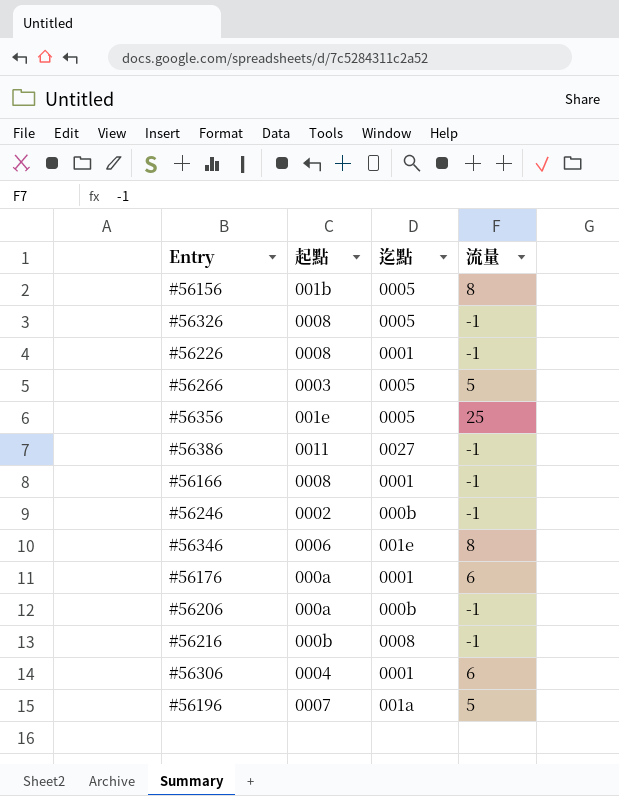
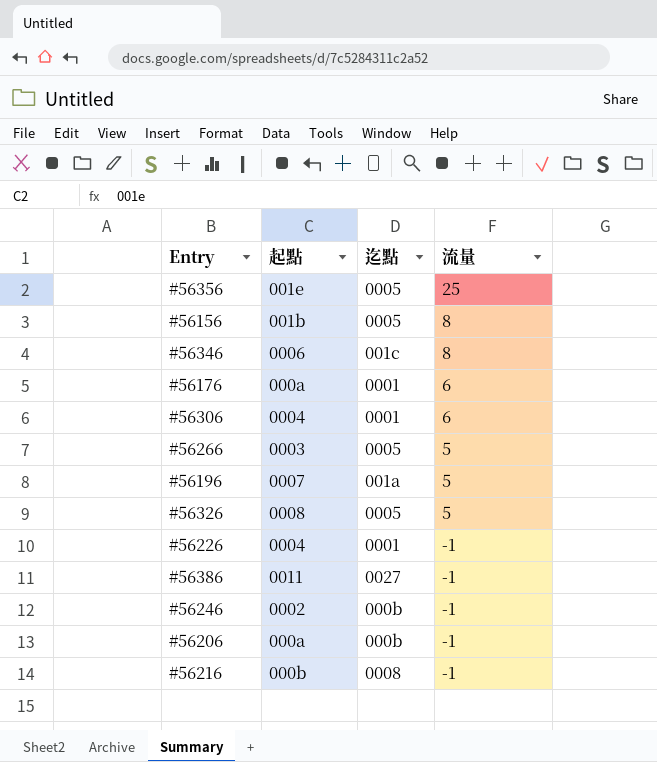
row order: none -> 流量 descending
row #56166: 0008 | 0001 | -1 -> none
#56346 | 迄點: 001e -> 001c
#56326 | 流量: -1 -> 5
#56226 | 起點: 0008 -> 0004

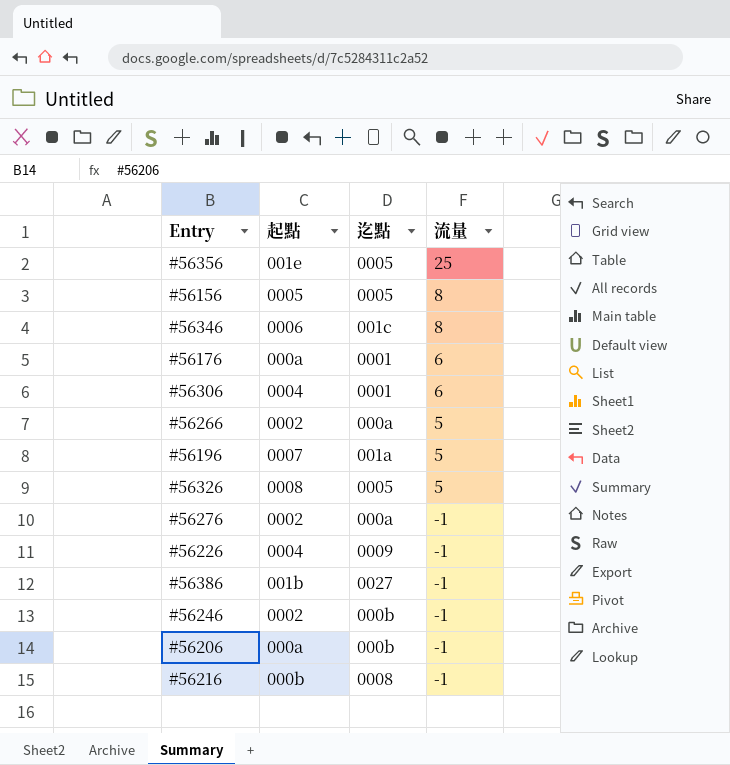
#56156 | 起點: 001b -> 0005
#56266 | 起點: 0003 -> 0002
#56266 | 迄點: 0005 -> 000a
row #56276: none -> 0002 | 000a | -1
#56226 | 迄點: 0001 -> 0009
#56386 | 起點: 0011 -> 001b

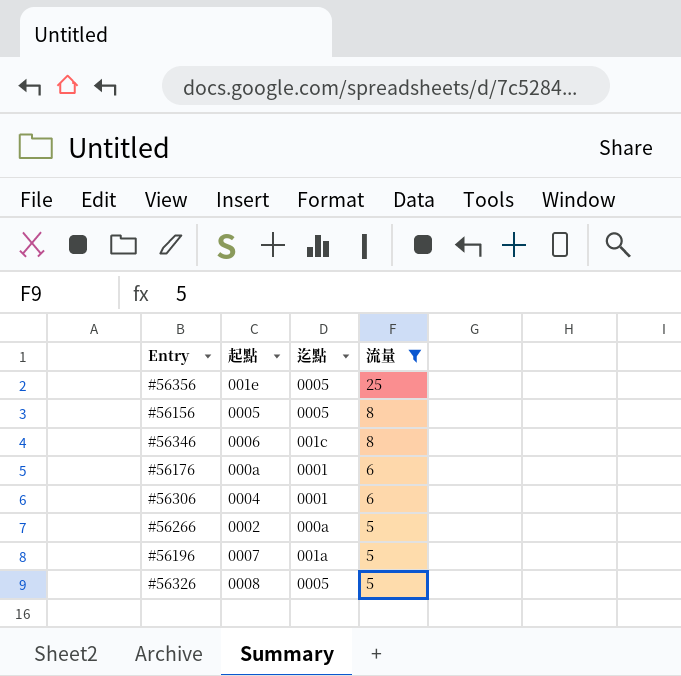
filter: none -> 流量 != -1

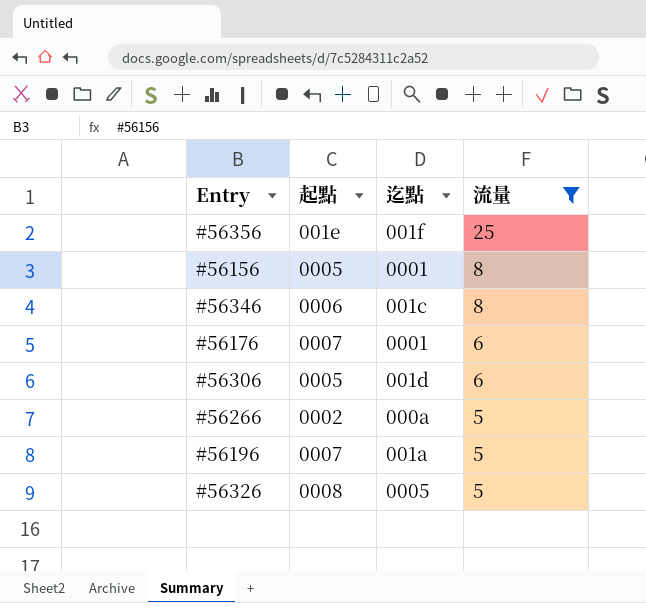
#56356 | 迄點: 0005 -> 001f
#56156 | 迄點: 0005 -> 0001
#56176 | 起點: 000a -> 0007
#56306 | 起點: 0004 -> 0005
#56306 | 迄點: 0001 -> 001d

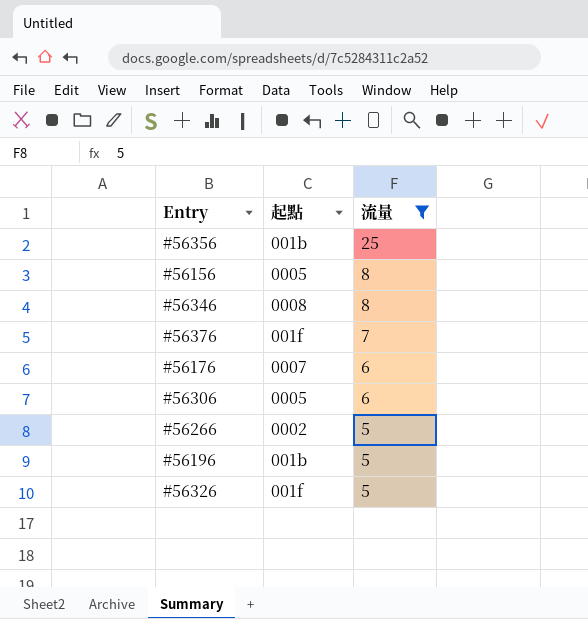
column 迄點 | position: 3 -> none
#56356 | 起點: 001e -> 001b
#56346 | 起點: 0006 -> 0008
row #56376: none -> 001f | 7
#56196 | 起點: 0007 -> 001b
#56326 | 起點: 0008 -> 001f

